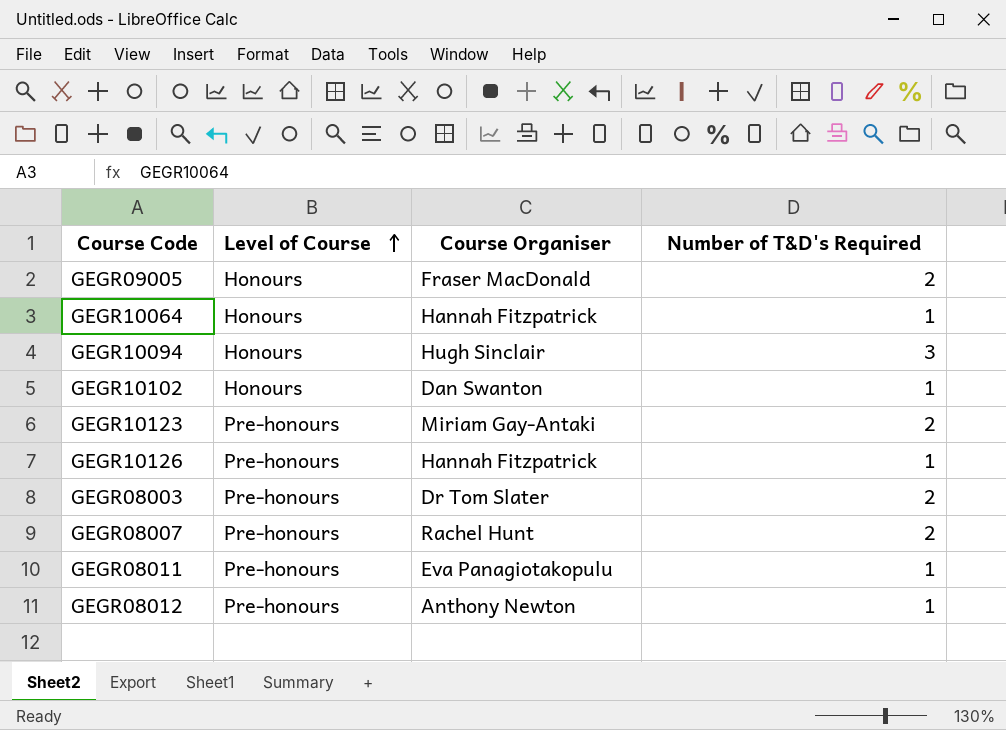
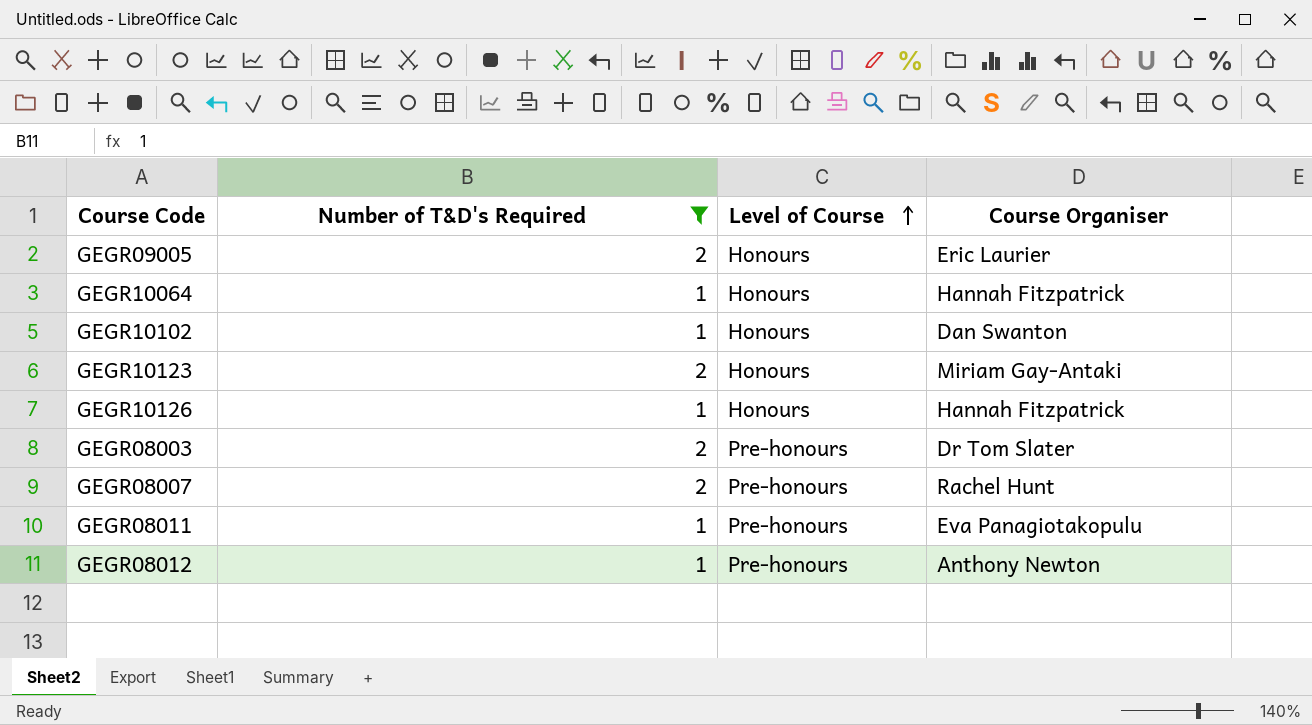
filter: none -> Number of T&D's Required != 3
column Number of T&D's Required | position: 4 -> 2
GEGR09005 | Course Organiser: Fraser MacDonald -> Eric Laurier
GEGR10123 | Level of Course: Pre-honours -> Honours
GEGR10126 | Level of Course: Pre-honours -> Honours

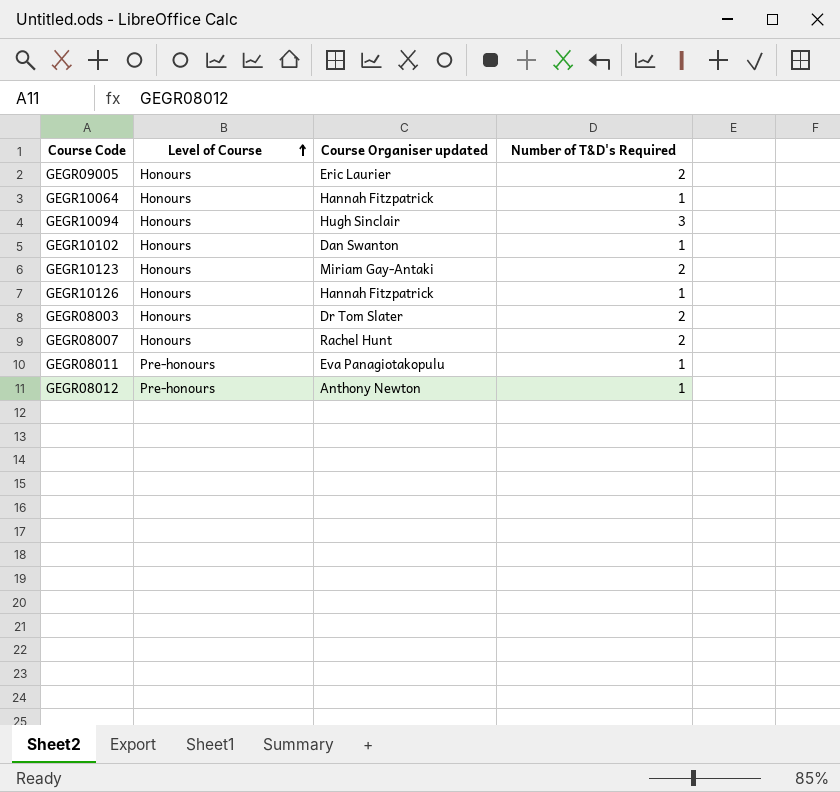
filter: Number of T&D's Required != 3 -> none
column name: Course Organiser -> Course Organiser updated
column Number of T&D's Required | position: 2 -> 4
GEGR08003 | Level of Course: Pre-honours -> Honours
GEGR08007 | Level of Course: Pre-honours -> Honours

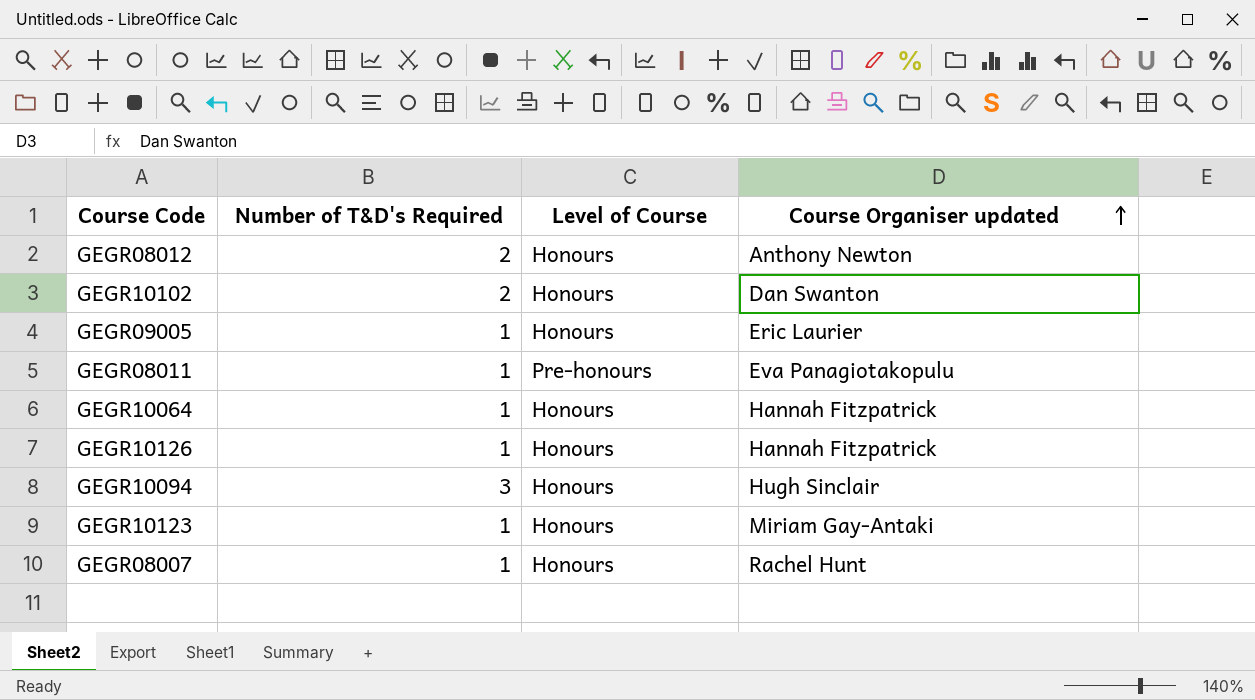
row order: Level of Course ascending -> Course Organiser updated ascending
column Number of T&D's Required | position: 4 -> 2
row GEGR08003: Honours | Dr Tom Slater | 2 -> none
GEGR08012 | Number of T&D's Required: 1 -> 2
GEGR08012 | Level of Course: Pre-honours -> Honours
GEGR10102 | Number of T&D's Required: 1 -> 2
GEGR09005 | Number of T&D's Required: 2 -> 1
GEGR10123 | Number of T&D's Required: 2 -> 1
GEGR08007 | Number of T&D's Required: 2 -> 1

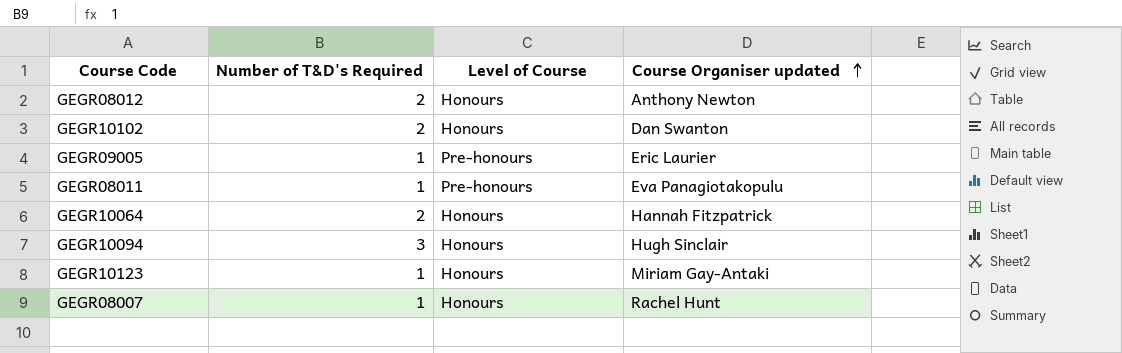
row GEGR10126: 1 | Honours | Hannah Fitzpatrick -> none
GEGR09005 | Level of Course: Honours -> Pre-honours
GEGR10064 | Number of T&D's Required: 1 -> 2

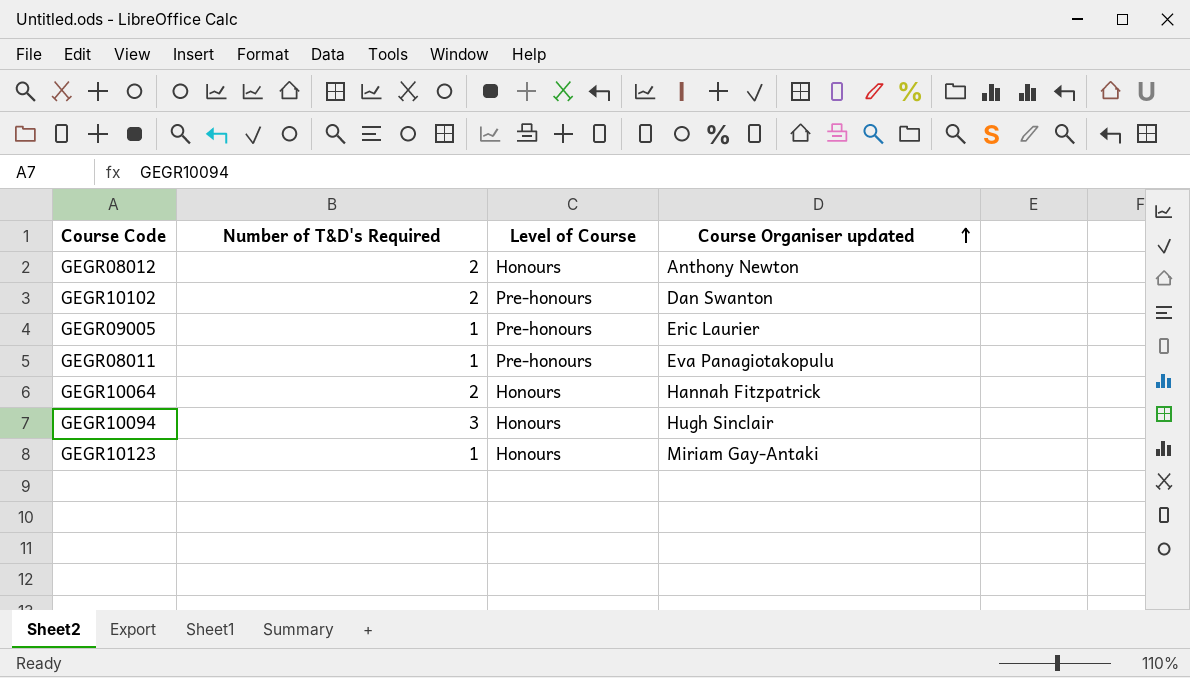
row GEGR08007: 1 | Honours | Rachel Hunt -> none
GEGR10102 | Level of Course: Honours -> Pre-honours

